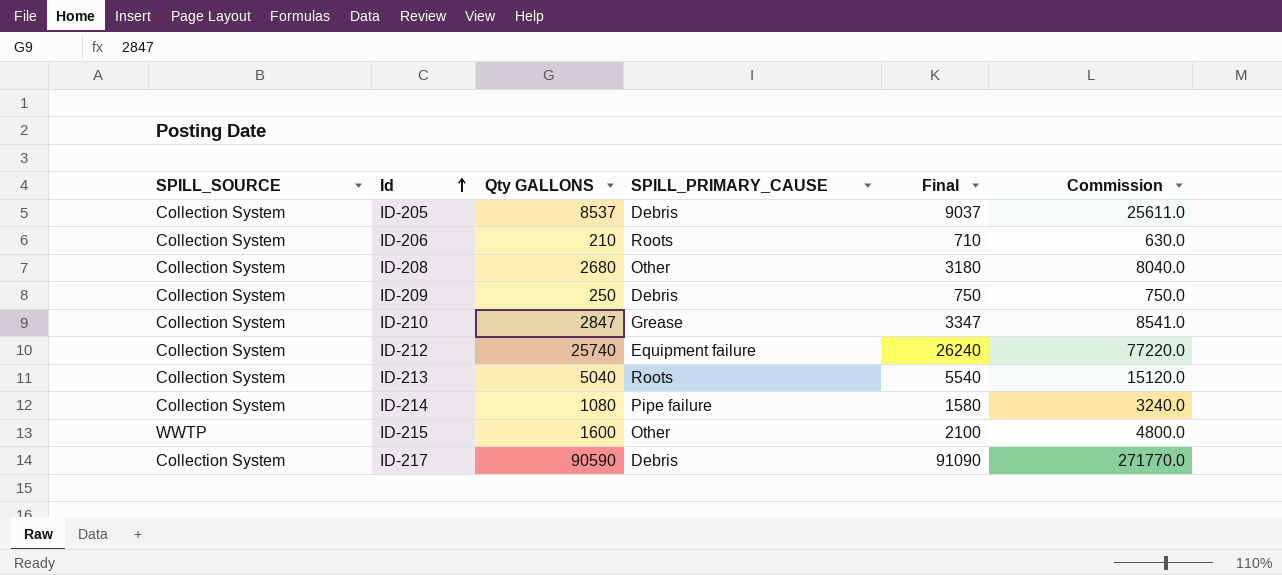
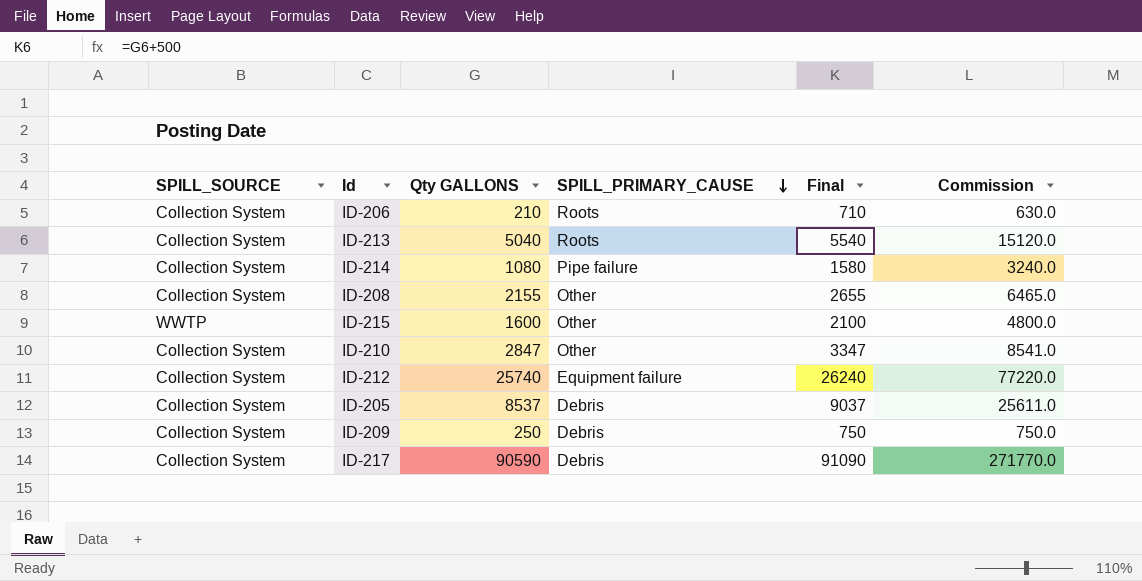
row order: Id ascending -> SPILL_PRIMARY_CAUSE descending
ID-208 | Qty GALLONS: 2680 -> 2155
ID-208 | Final: 3180 -> 2655
ID-208 | Commission: 8040.0 -> 6465.0
ID-210 | SPILL_PRIMARY_CAUSE: Grease -> Other

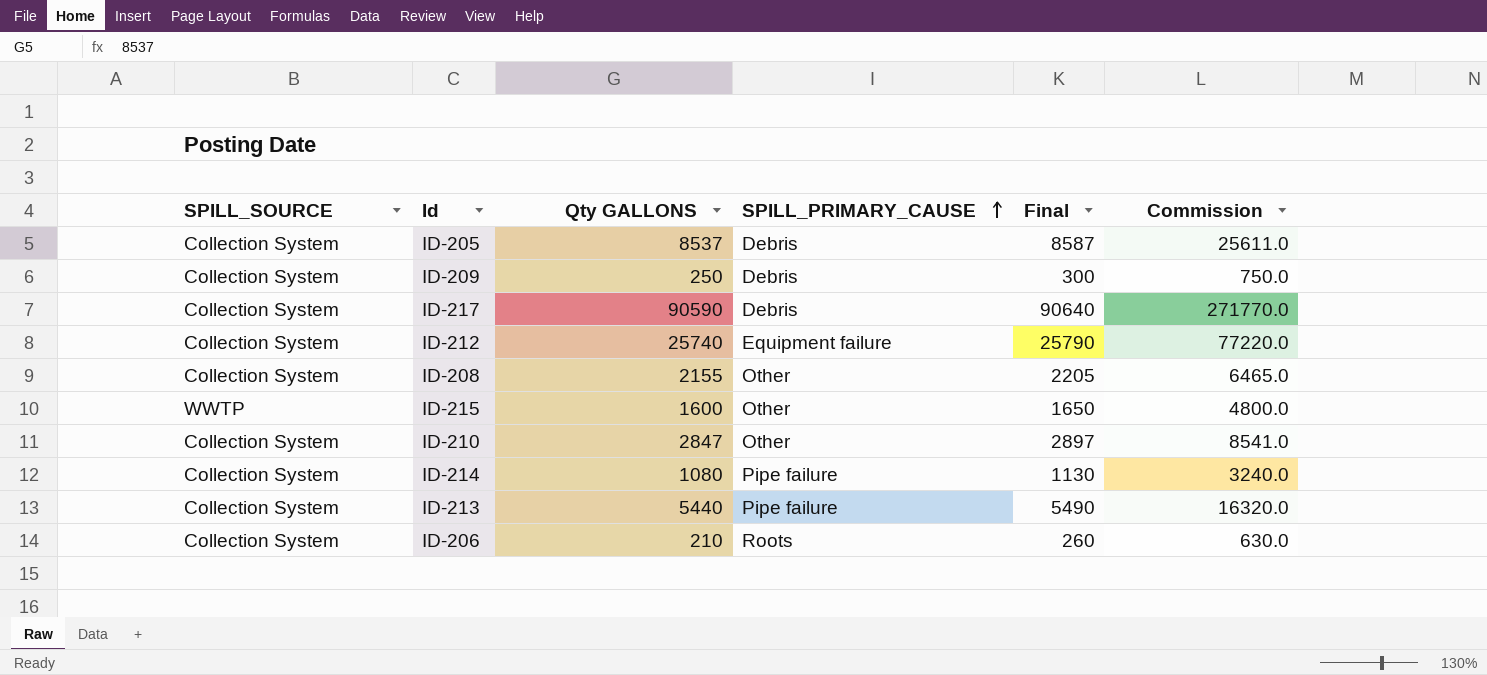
row order: SPILL_PRIMARY_CAUSE descending -> SPILL_PRIMARY_CAUSE ascending
column Final | formula: [Qty GALLONS] + 500 -> [Qty GALLONS] + 50
ID-213 | Qty GALLONS: 5040 -> 5440
ID-213 | SPILL_PRIMARY_CAUSE: Roots -> Pipe failure
ID-213 | Commission: 15120.0 -> 16320.0

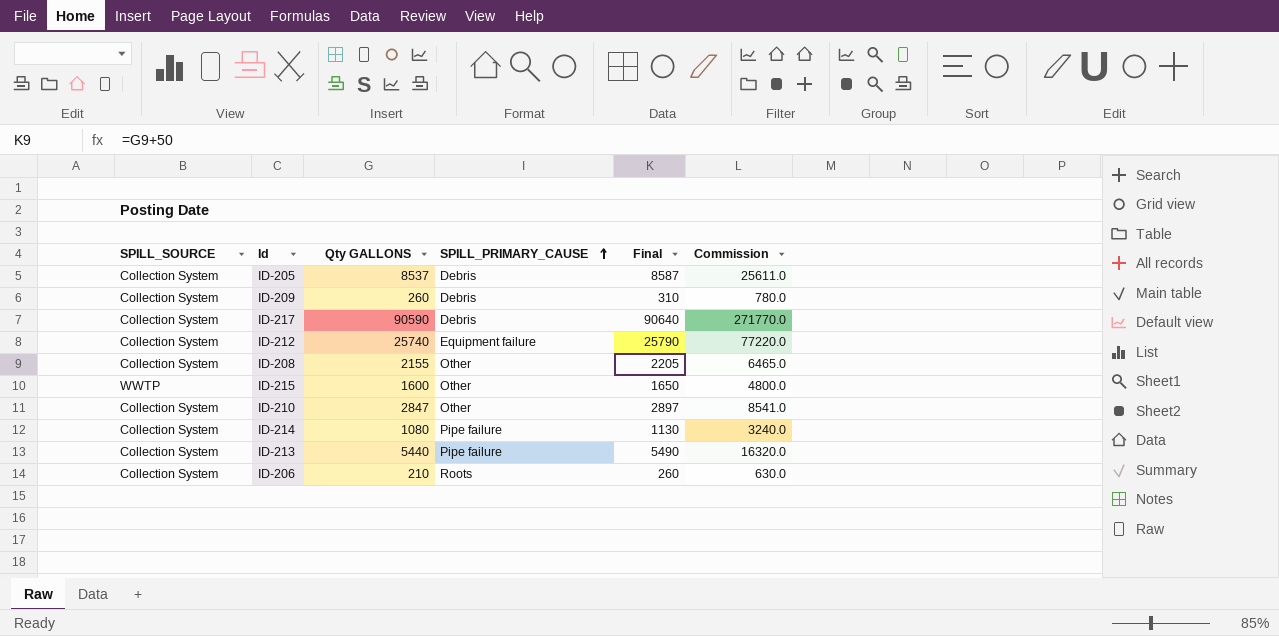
ID-209 | Qty GALLONS: 250 -> 260
ID-209 | Final: 300 -> 310
ID-209 | Commission: 750.0 -> 780.0

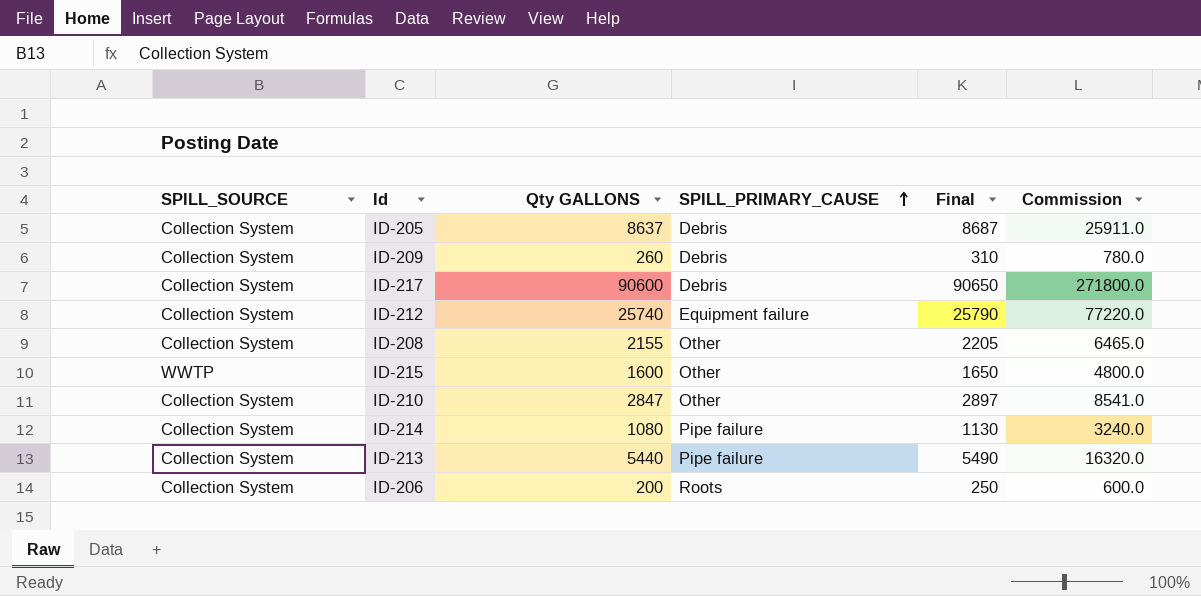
ID-205 | Qty GALLONS: 8537 -> 8637
ID-205 | Final: 8587 -> 8687
ID-205 | Commission: 25611.0 -> 25911.0
ID-217 | Qty GALLONS: 90590 -> 90600
ID-217 | Final: 90640 -> 90650
ID-217 | Commission: 271770.0 -> 271800.0
ID-206 | Qty GALLONS: 210 -> 200
ID-206 | Final: 260 -> 250
ID-206 | Commission: 630.0 -> 600.0

